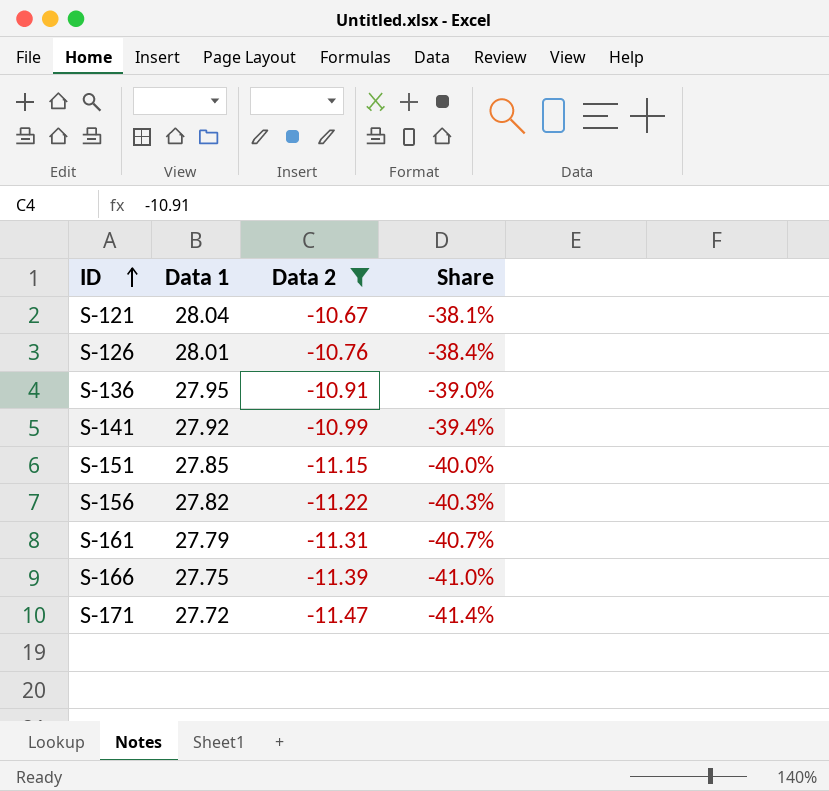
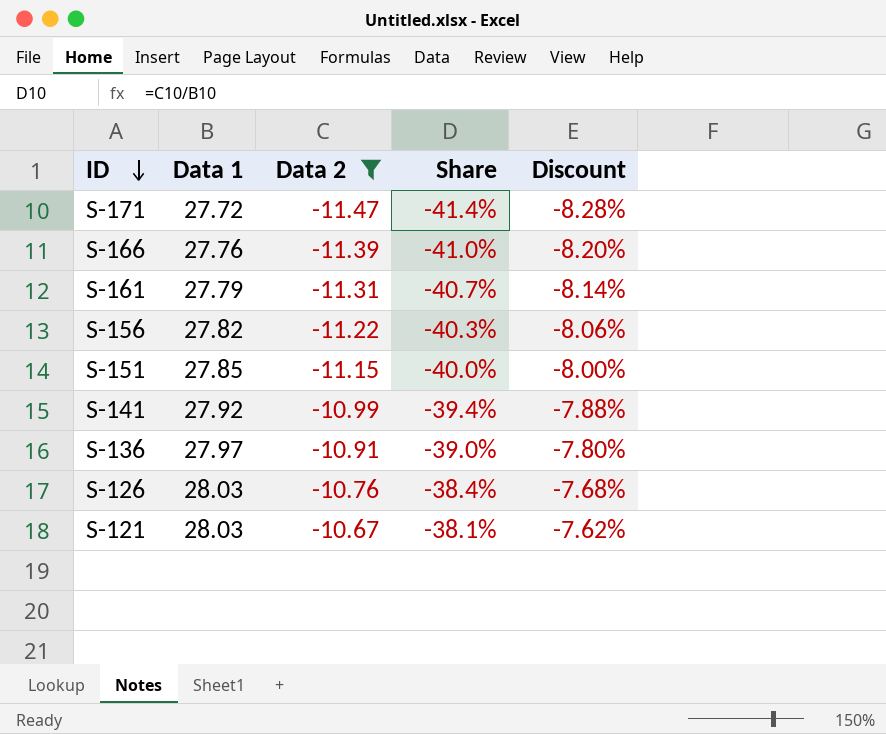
row order: ID ascending -> ID descending
column Discount | formula: none -> [Share] * 0.2
S-166 | Data 1: 27.75 -> 27.76
S-136 | Data 1: 27.95 -> 27.97
S-126 | Data 1: 28.01 -> 28.03
S-121 | Data 1: 28.04 -> 28.03

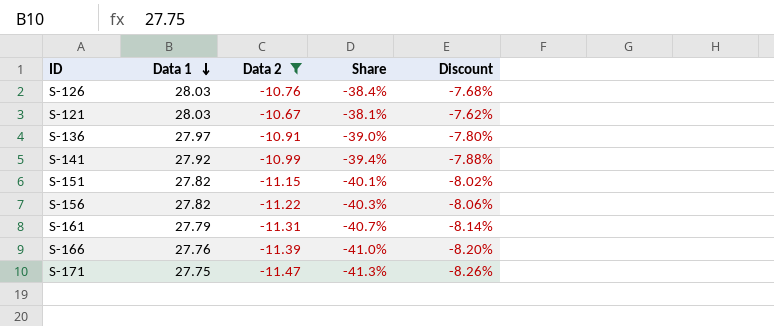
row order: ID descending -> Data 1 descending
S-151 | Data 1: 27.85 -> 27.82
S-151 | Share: -40.0% -> -40.1%
S-151 | Discount: -8.00% -> -8.02%
S-171 | Data 1: 27.72 -> 27.75
S-171 | Share: -41.4% -> -41.3%
S-171 | Discount: -8.28% -> -8.26%

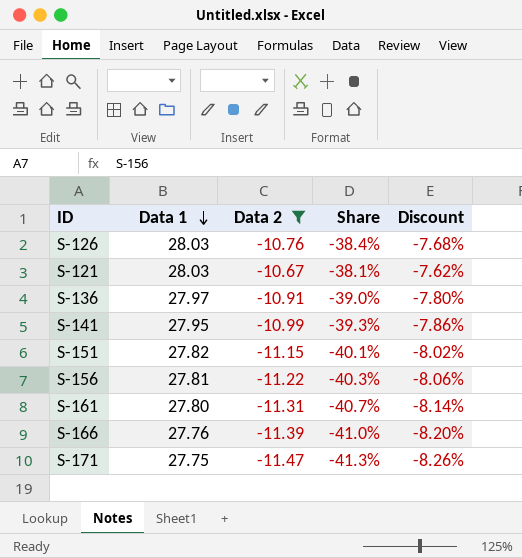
S-141 | Data 1: 27.92 -> 27.95
S-141 | Share: -39.4% -> -39.3%
S-141 | Discount: -7.88% -> -7.86%
S-156 | Data 1: 27.82 -> 27.81
S-161 | Data 1: 27.79 -> 27.80

